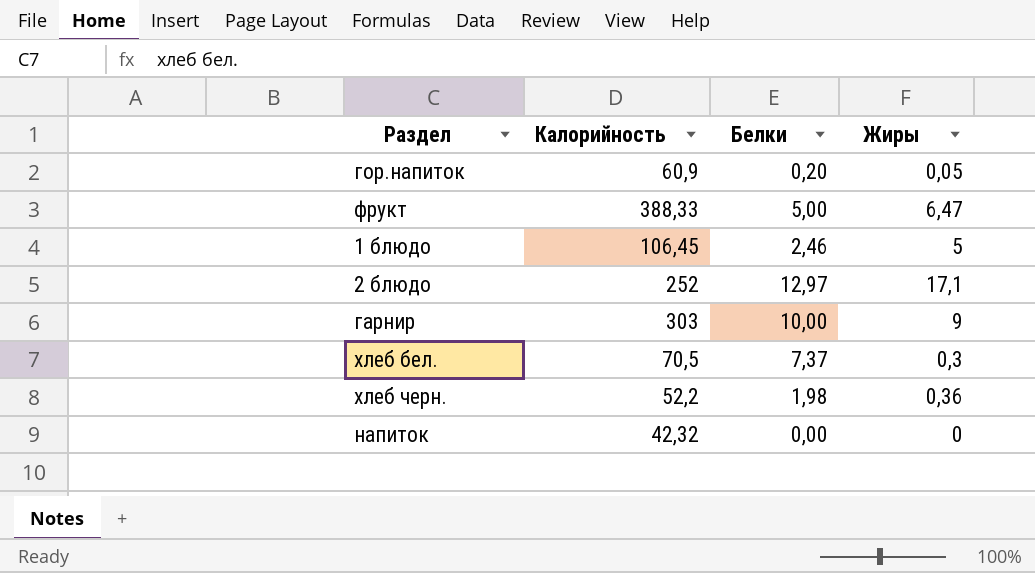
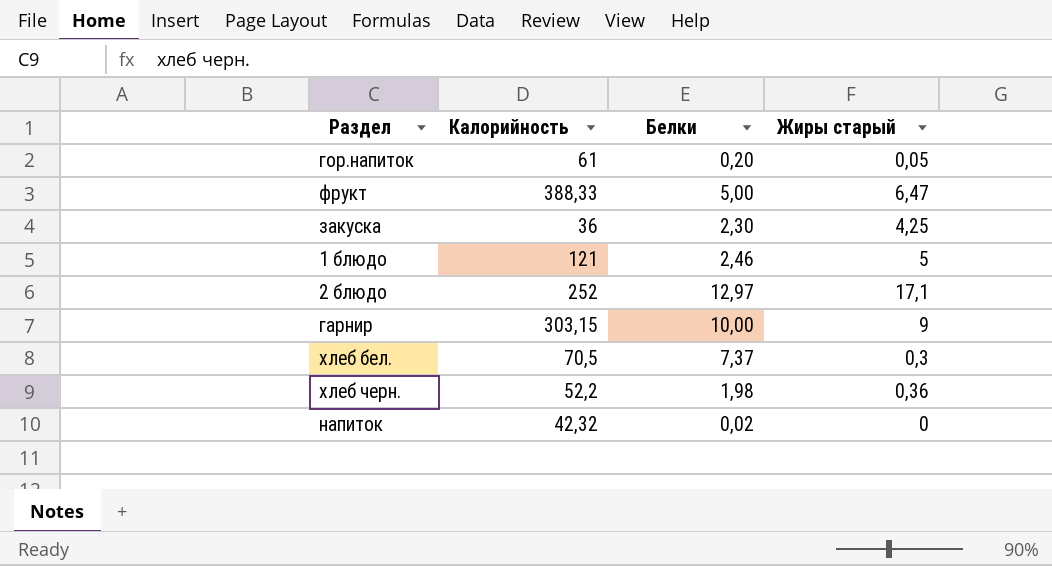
column name: Жиры -> Жиры старый
гор.напиток | Калорийность: 60,9 -> 61
row закуска: none -> 36 | 2,30 | 4,25
1 блюдо | Калорийность: 106,45 -> 121
гарнир | Калорийность: 303 -> 303,15
напиток | Белки: 0,00 -> 0,02

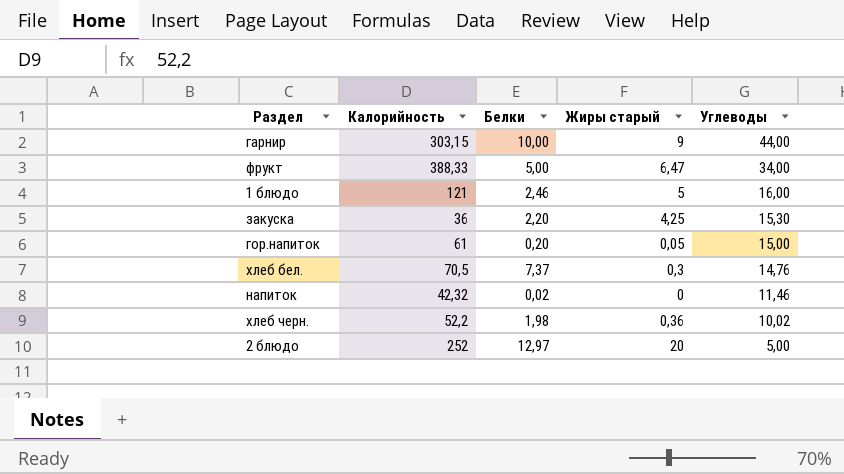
row order: none -> Углеводы descending
column Углеводы | position: none -> 5
закуска | Белки: 2,30 -> 2,20
2 блюдо | Жиры старый: 17,1 -> 20

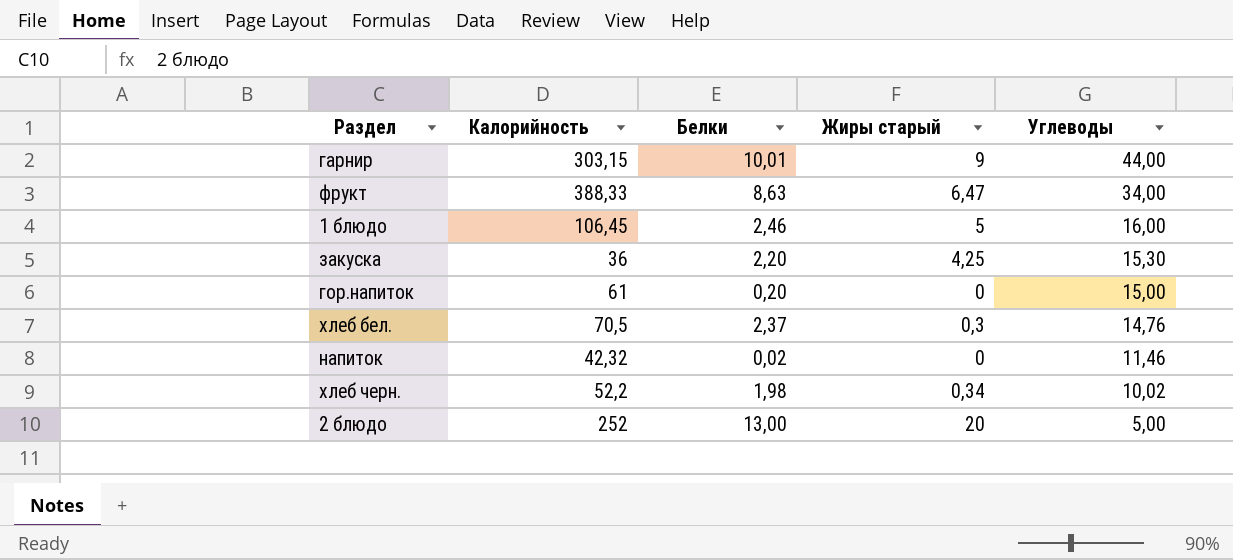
гарнир | Белки: 10,00 -> 10,01
фрукт | Белки: 5,00 -> 8,63
1 блюдо | Калорийность: 121 -> 106,45
гор.напиток | Жиры старый: 0,05 -> 0
хлеб бел. | Белки: 7,37 -> 2,37
хлеб черн. | Жиры старый: 0,36 -> 0,34
2 блюдо | Белки: 12,97 -> 13,00

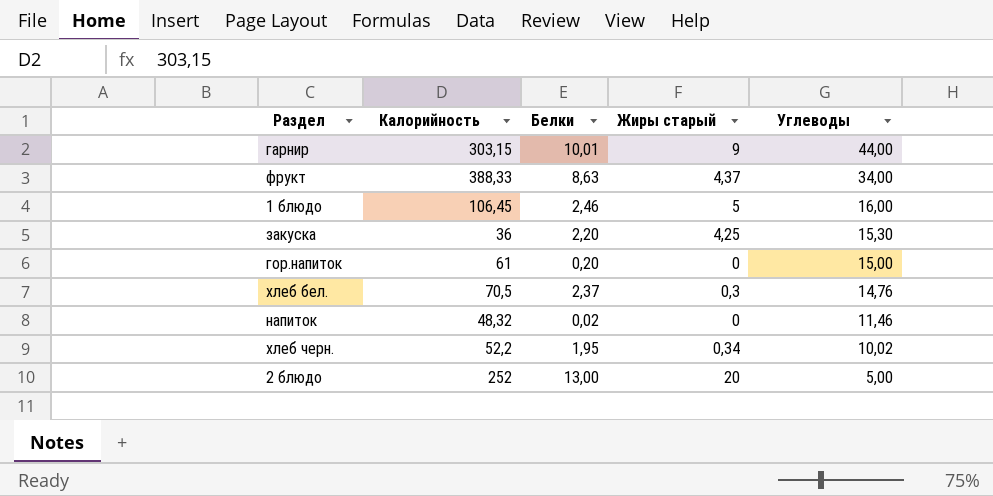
фрукт | Жиры старый: 6,47 -> 4,37
напиток | Калорийность: 42,32 -> 48,32
хлеб черн. | Белки: 1,98 -> 1,95

